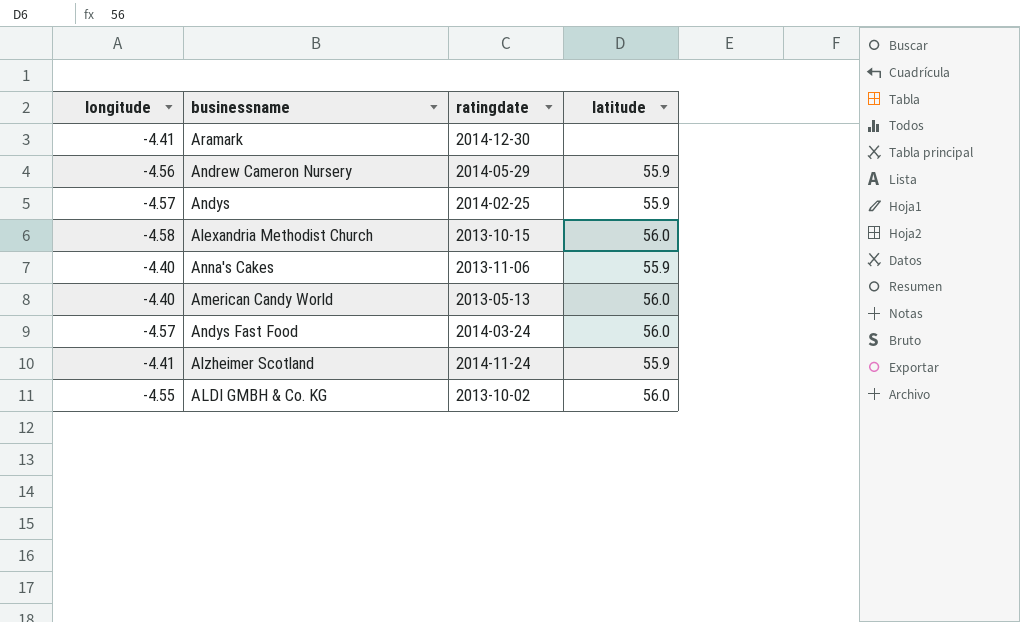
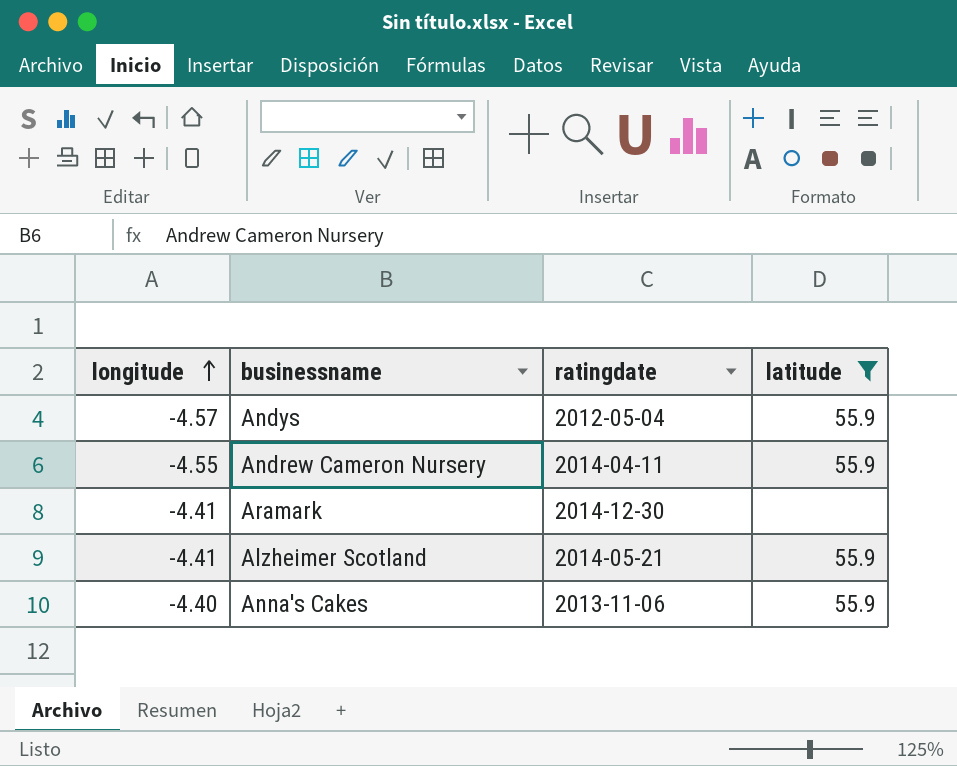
filter: none -> latitude != 56.0
row order: none -> longitude ascending
Andys | ratingdate: 2014-02-25 -> 2012-05-04
Andrew Cameron Nursery | longitude: -4.56 -> -4.55
Andrew Cameron Nursery | ratingdate: 2014-05-29 -> 2014-04-11
Alzheimer Scotland | ratingdate: 2014-11-24 -> 2014-05-21

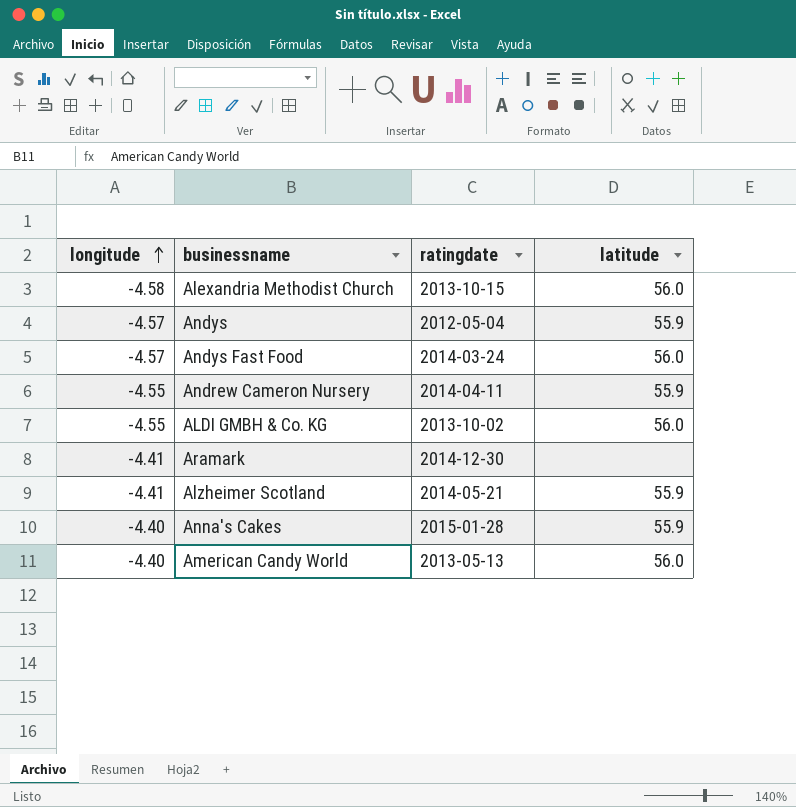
filter: latitude != 56.0 -> none
Anna's Cakes | ratingdate: 2013-11-06 -> 2015-01-28

